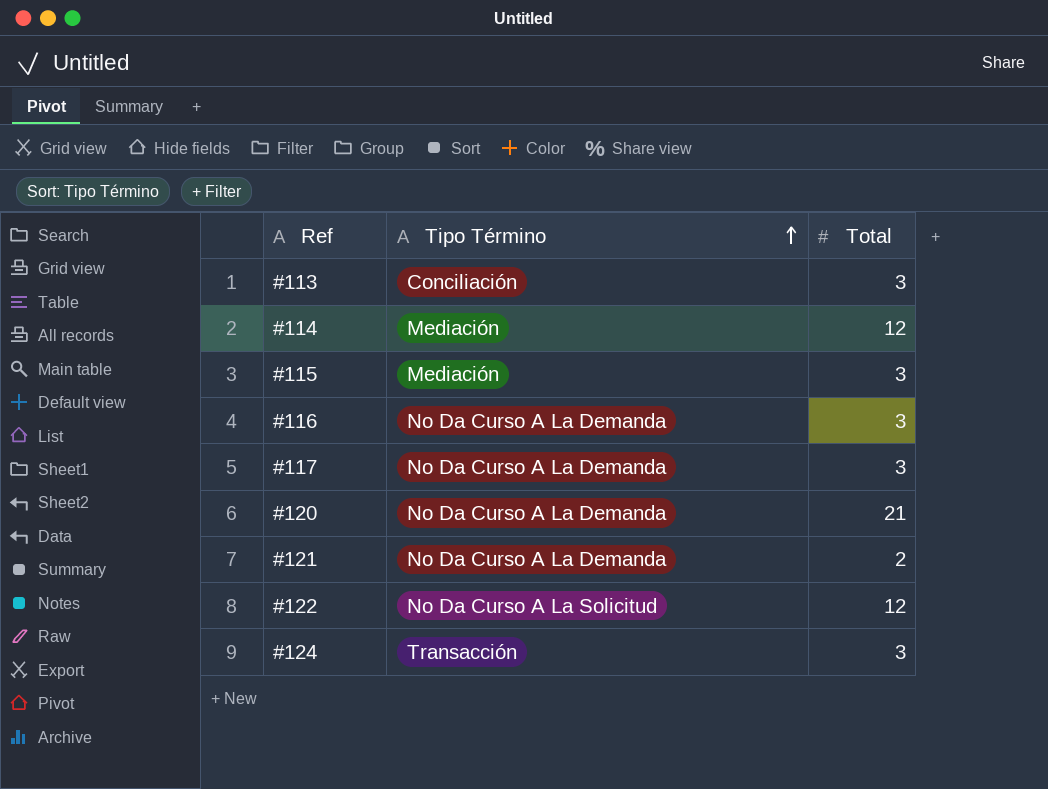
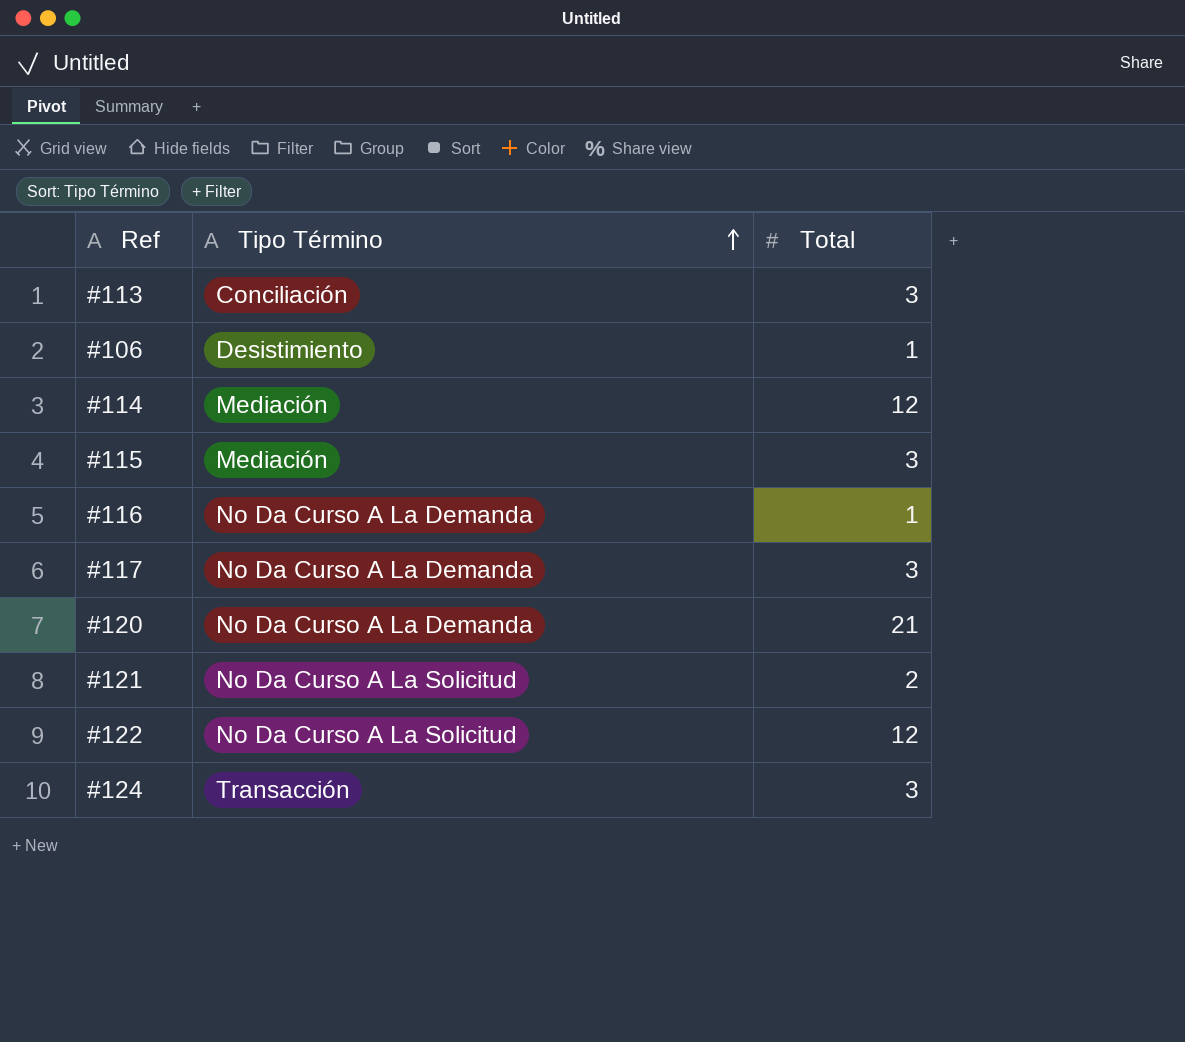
row #106: none -> Desistimiento | 1
#116 | Total: 3 -> 1
#121 | Tipo Término: No Da Curso A La Demanda -> No Da Curso A La Solicitud

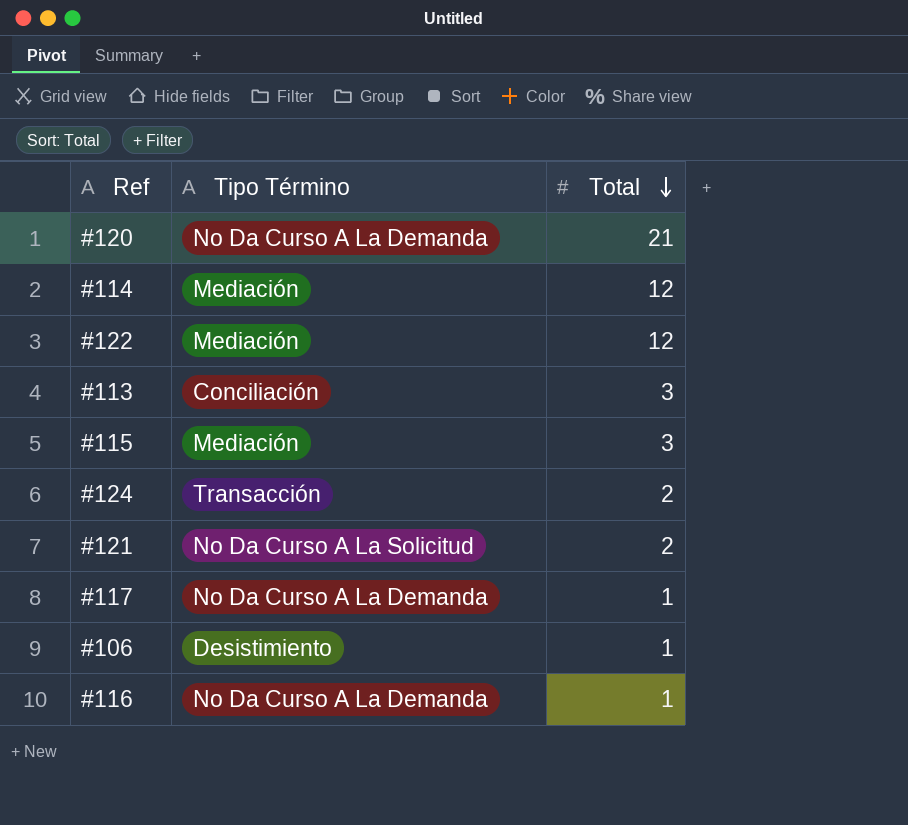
row order: Tipo Término ascending -> Total descending
#122 | Tipo Término: No Da Curso A La Solicitud -> Mediación
#124 | Total: 3 -> 2
#117 | Total: 3 -> 1

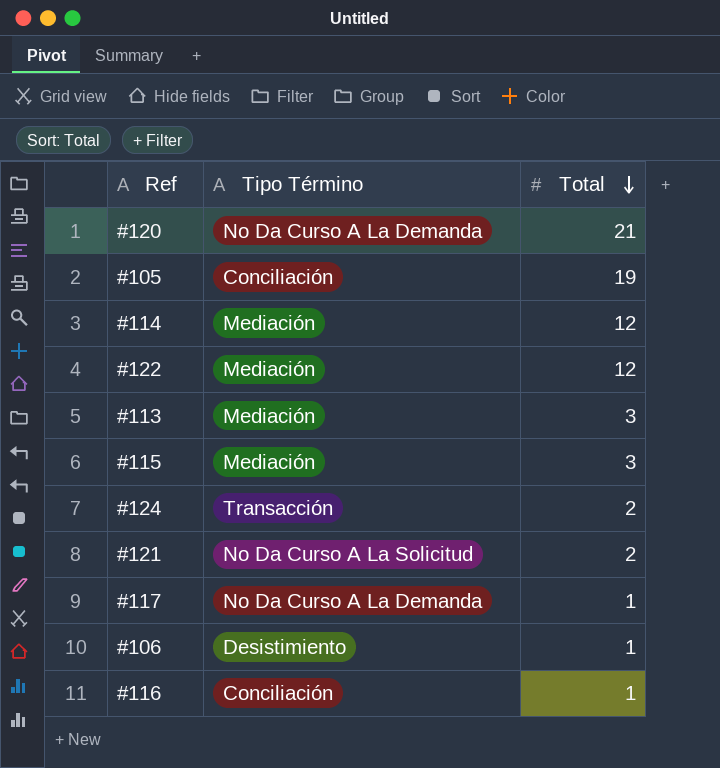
row #105: none -> Conciliación | 19
#113 | Tipo Término: Conciliación -> Mediación
#116 | Tipo Término: No Da Curso A La Demanda -> Conciliación

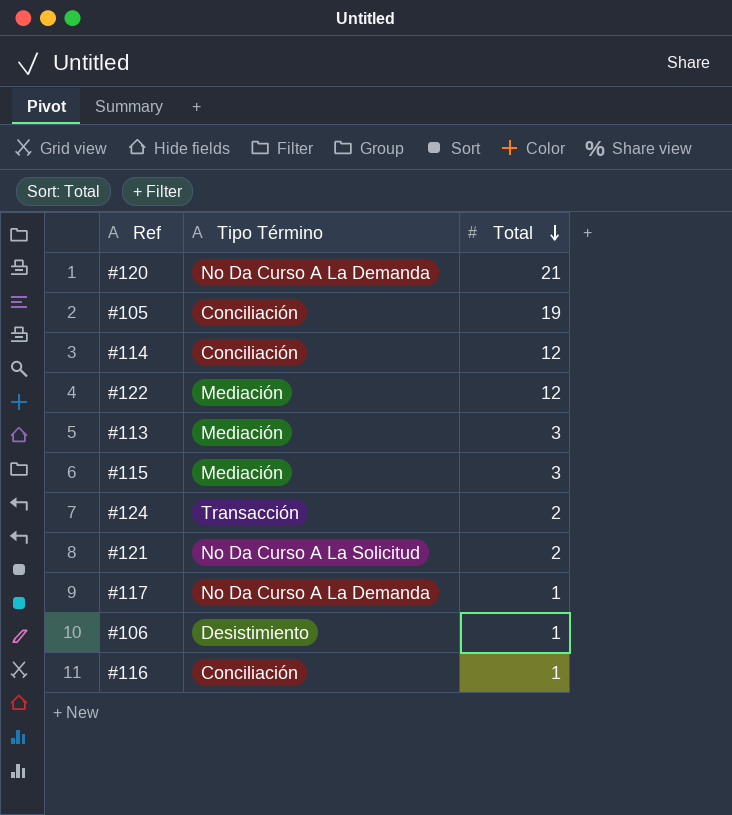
#114 | Tipo Término: Mediación -> Conciliación

